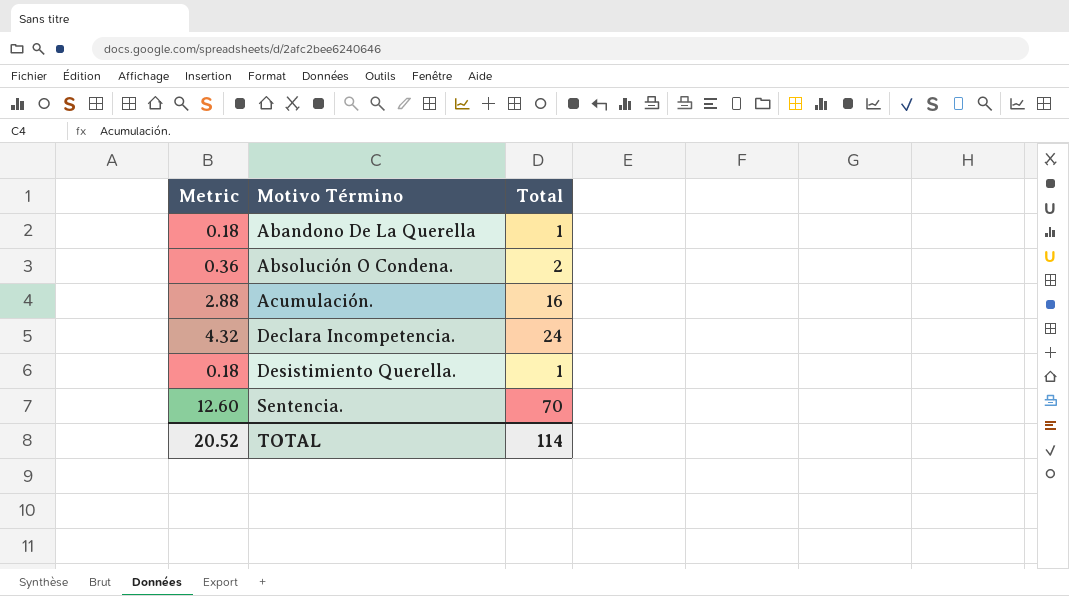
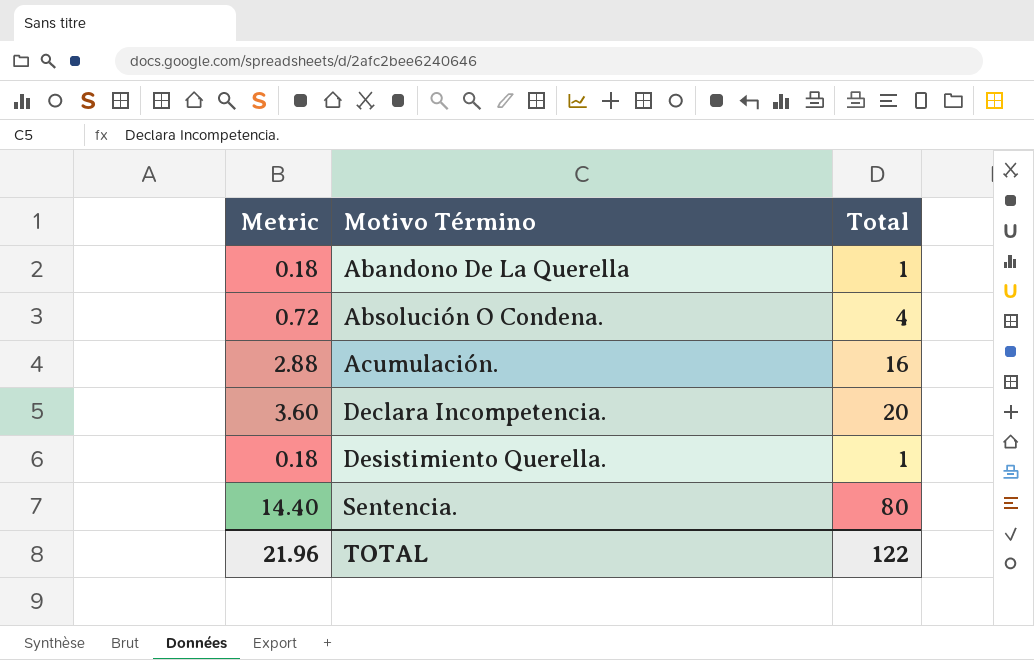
Absolución O Condena. | Metric: 0.36 -> 0.72
Absolución O Condena. | Total: 2 -> 4
Declara Incompetencia. | Metric: 4.32 -> 3.60
Declara Incompetencia. | Total: 24 -> 20
Sentencia. | Metric: 12.60 -> 14.40
Sentencia. | Total: 70 -> 80
TOTAL | Metric: 20.52 -> 21.96
TOTAL | Total: 114 -> 122

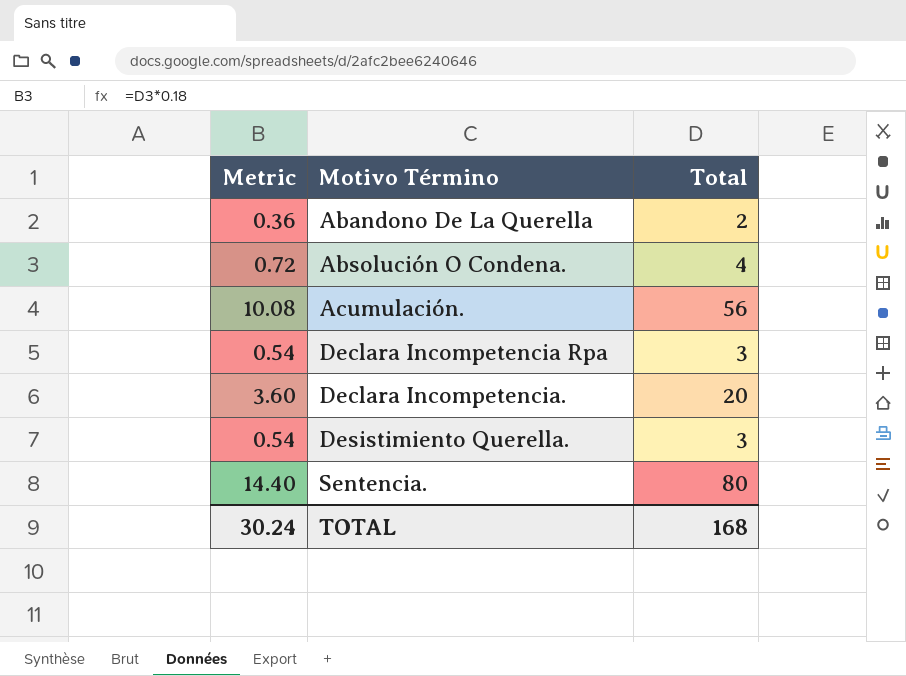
Abandono De La Querella | Metric: 0.18 -> 0.36
Abandono De La Querella | Total: 1 -> 2
Acumulación. | Metric: 2.88 -> 10.08
Acumulación. | Total: 16 -> 56
row Declara Incompetencia Rpa: none -> 0.54 | 3
Desistimiento Querella. | Metric: 0.18 -> 0.54
Desistimiento Querella. | Total: 1 -> 3
TOTAL | Metric: 21.96 -> 30.24
TOTAL | Total: 122 -> 168

